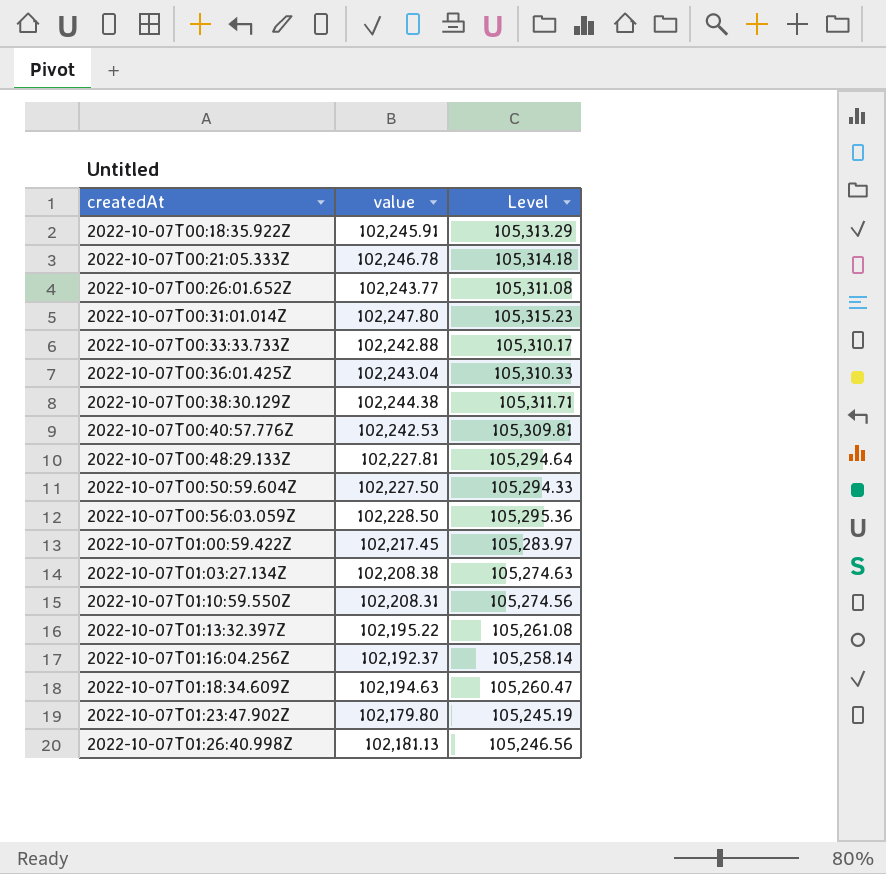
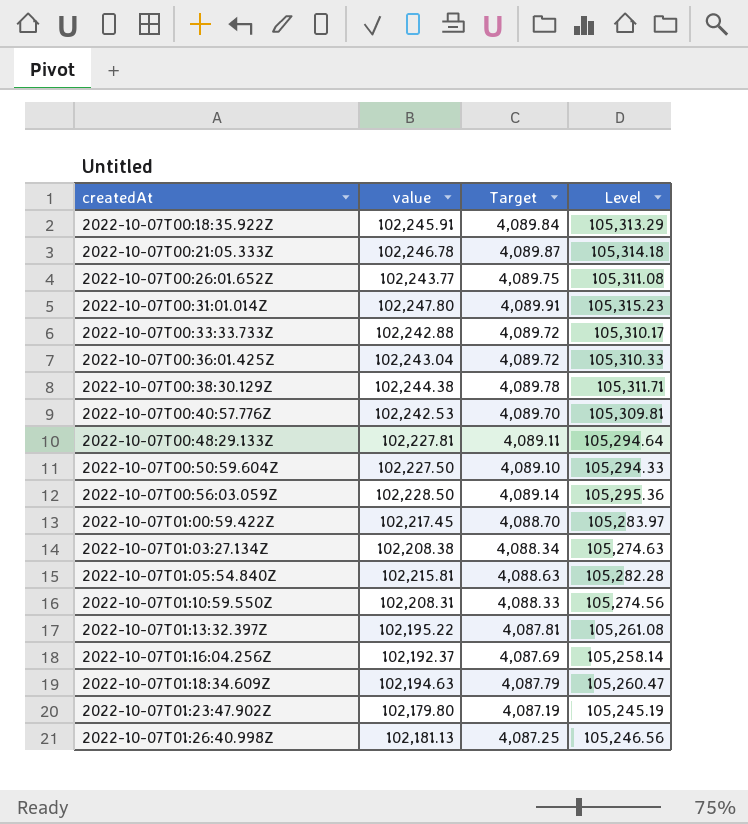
column Target | formula: none -> [value] * 0.04
row 2022-10-07T01:05:54.840Z: none -> 102,215.81 | 4,088.63 | 105,282.28

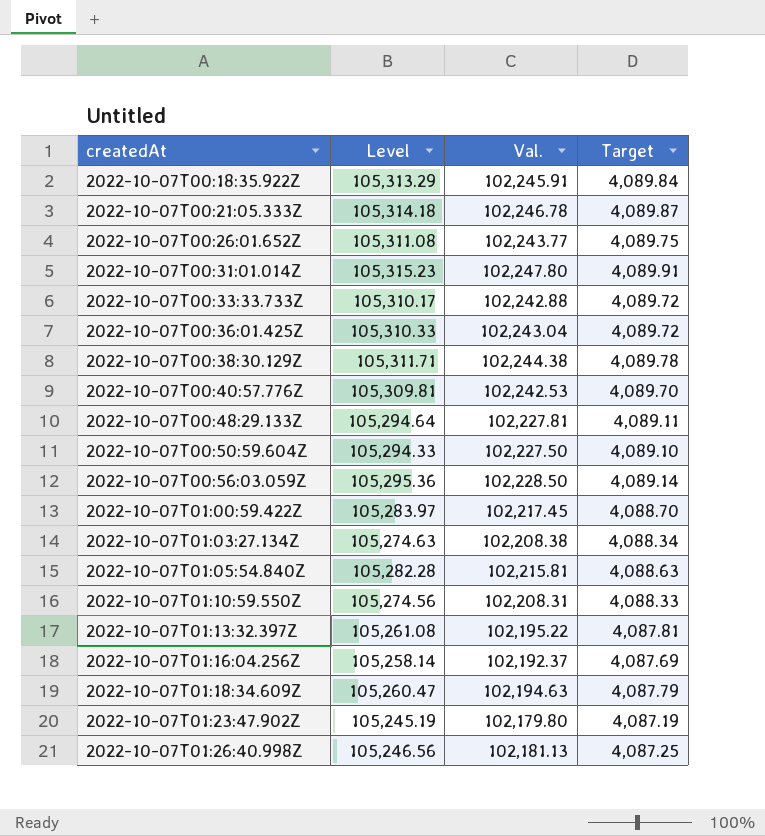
column Level | position: 4 -> 2
column name: value -> Val.

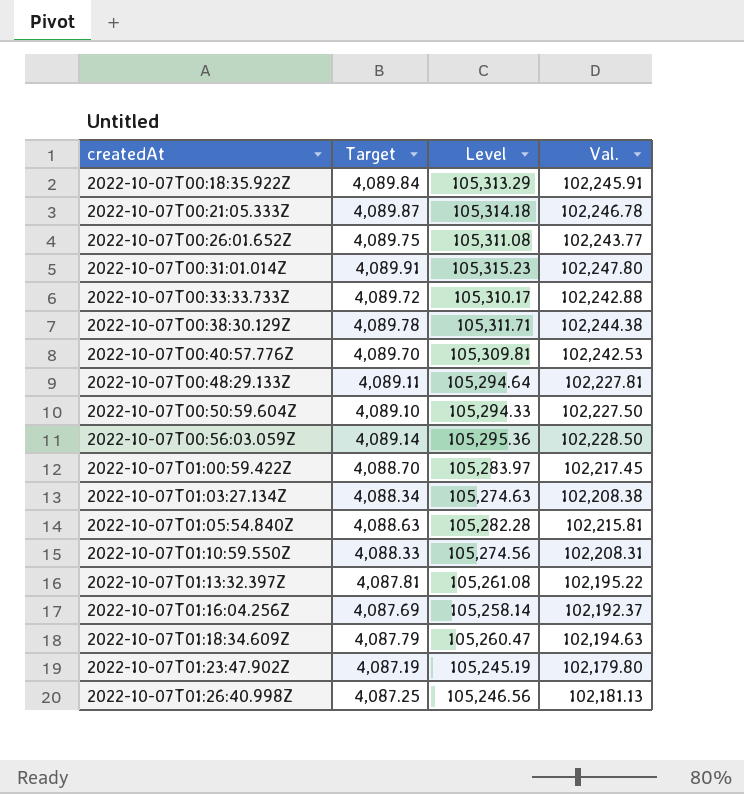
column Target | position: 4 -> 2
row 2022-10-07T00:36:01.425Z: 105,310.33 | 102,243.04 | 4,089.72 -> none

